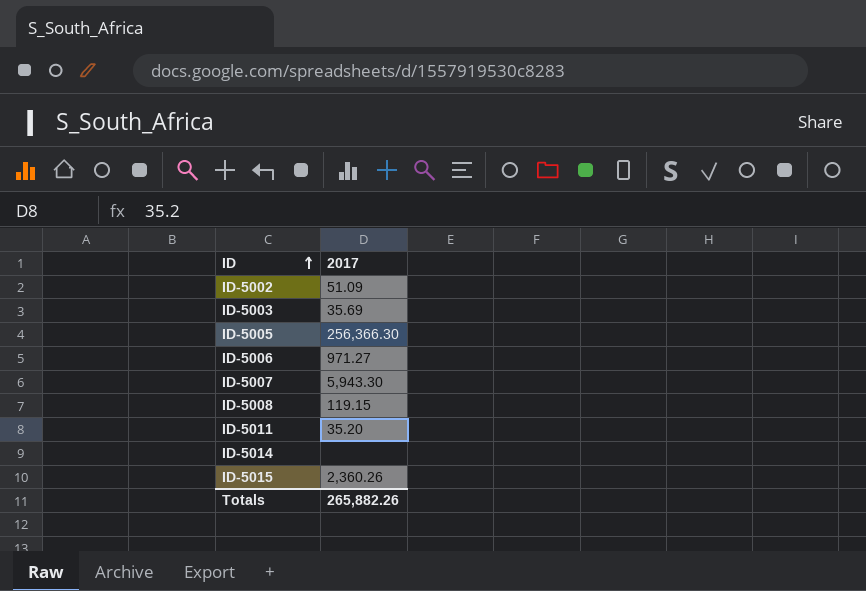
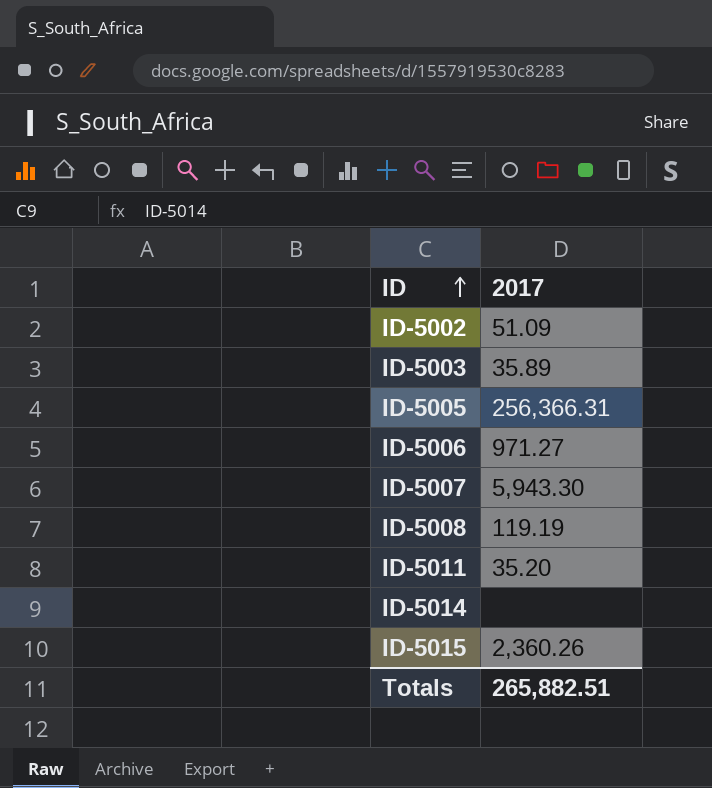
ID-5003 | 2017: 35.69 -> 35.89
ID-5005 | 2017: 256,366.30 -> 256,366.31
ID-5008 | 2017: 119.15 -> 119.19
Totals | 2017: 265,882.26 -> 265,882.51

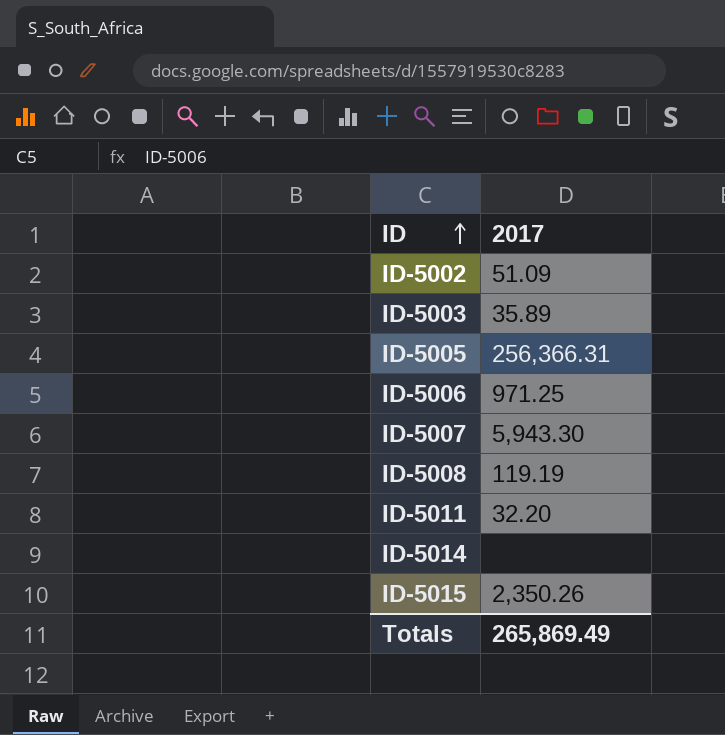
ID-5006 | 2017: 971.27 -> 971.25
ID-5011 | 2017: 35.20 -> 32.20
ID-5015 | 2017: 2,360.26 -> 2,350.26
Totals | 2017: 265,882.51 -> 265,869.49

